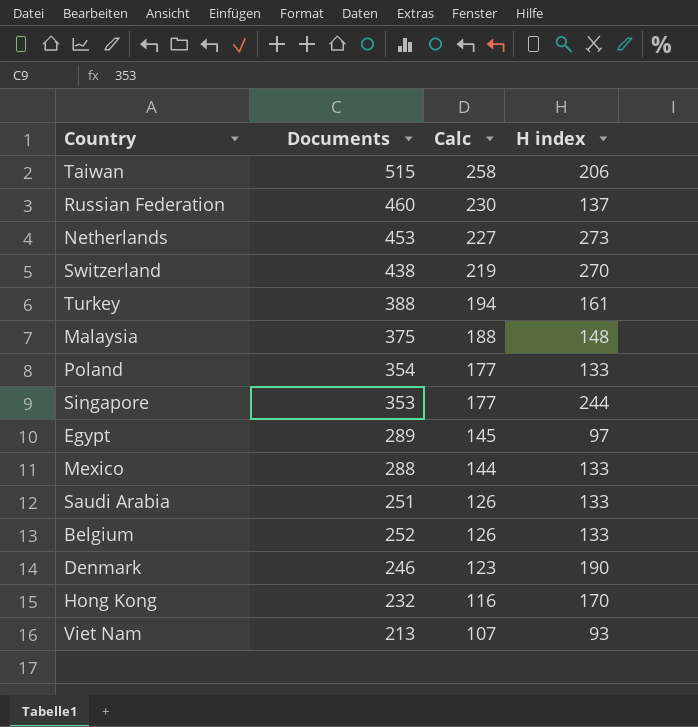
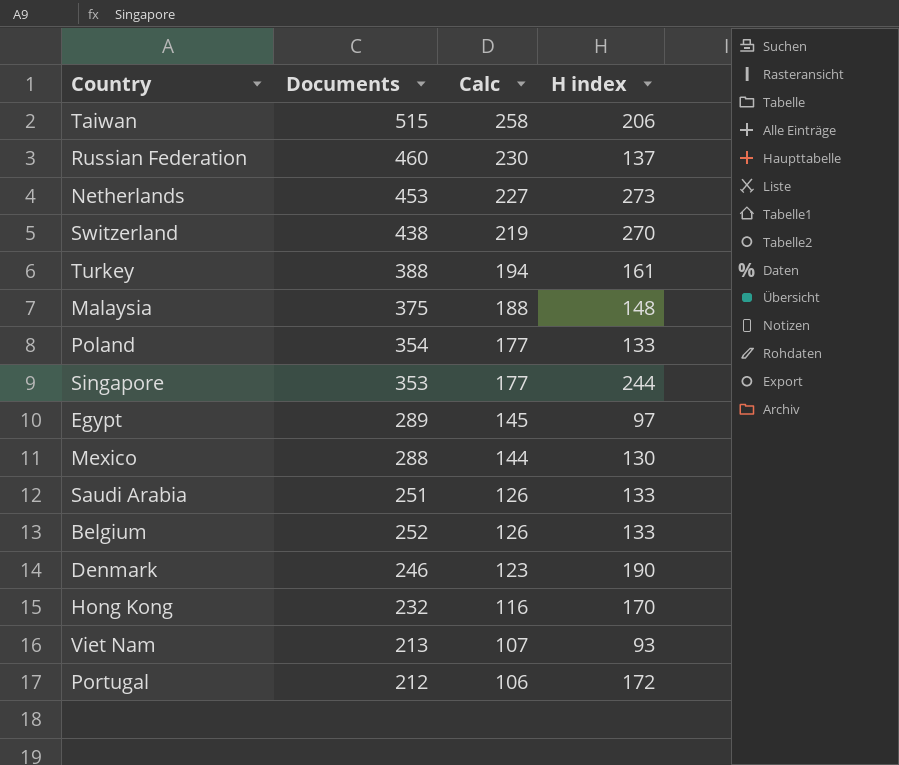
Mexico | H index: 133 -> 130
row Portugal: none -> 212 | 106 | 172

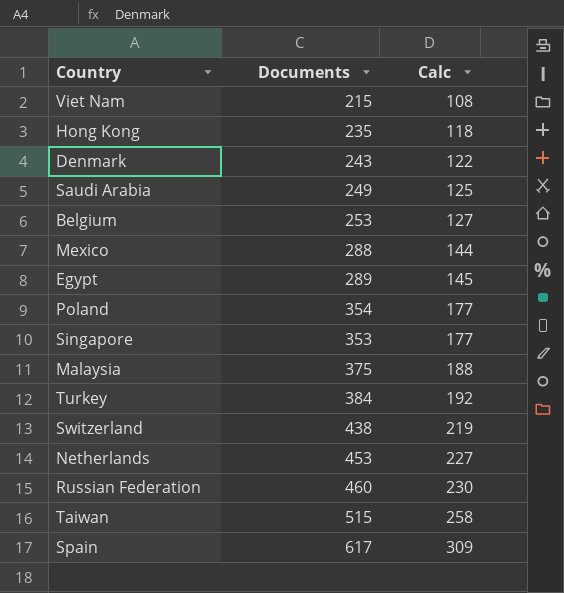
row order: Calc descending -> Calc ascending
column H index | position: 4 -> none
row Portugal: 212 | 106 | 172 -> none
Viet Nam | Documents: 213 -> 215
Viet Nam | Calc: 107 -> 108
Hong Kong | Documents: 232 -> 235
Hong Kong | Calc: 116 -> 118
Denmark | Documents: 246 -> 243
Denmark | Calc: 123 -> 122
Saudi Arabia | Documents: 251 -> 249
Saudi Arabia | Calc: 126 -> 125
Belgium | Documents: 252 -> 253
Belgium | Calc: 126 -> 127
Turkey | Documents: 388 -> 384
Turkey | Calc: 194 -> 192
row Spain: none -> 617 | 309

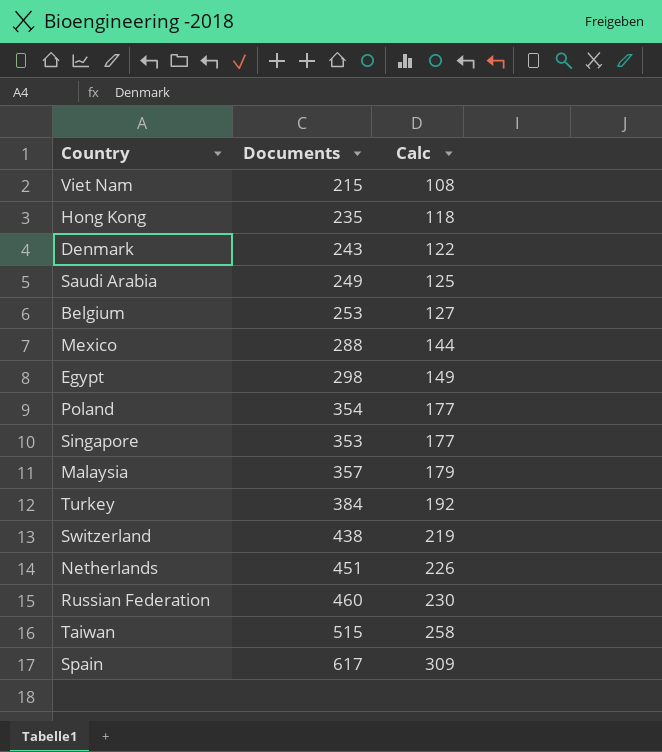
Egypt | Documents: 289 -> 298
Egypt | Calc: 145 -> 149
Malaysia | Documents: 375 -> 357
Malaysia | Calc: 188 -> 179
Netherlands | Documents: 453 -> 451
Netherlands | Calc: 227 -> 226

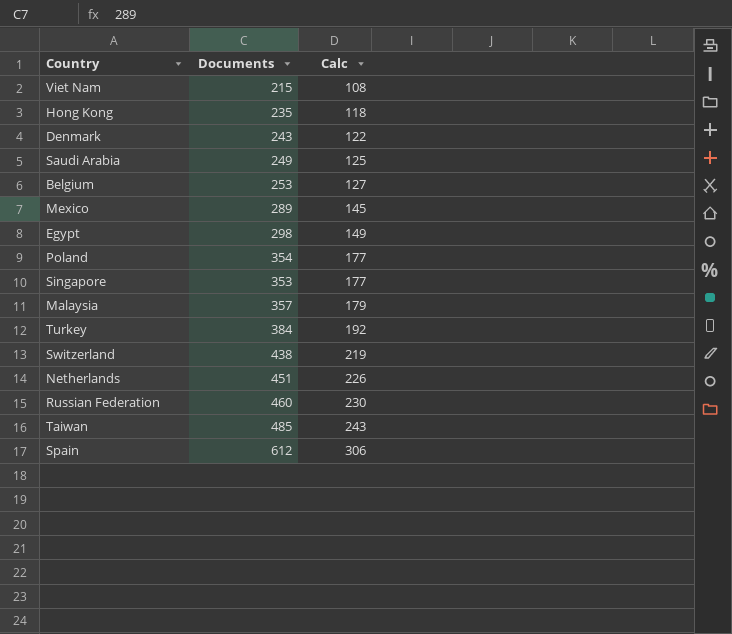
Mexico | Documents: 288 -> 289
Mexico | Calc: 144 -> 145
Taiwan | Documents: 515 -> 485
Taiwan | Calc: 258 -> 243
Spain | Documents: 617 -> 612
Spain | Calc: 309 -> 306

